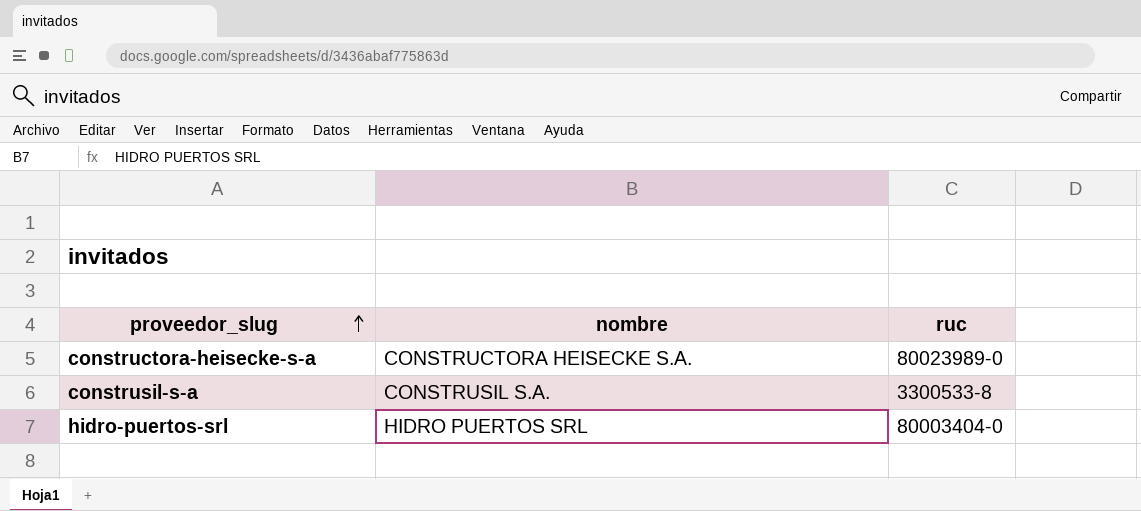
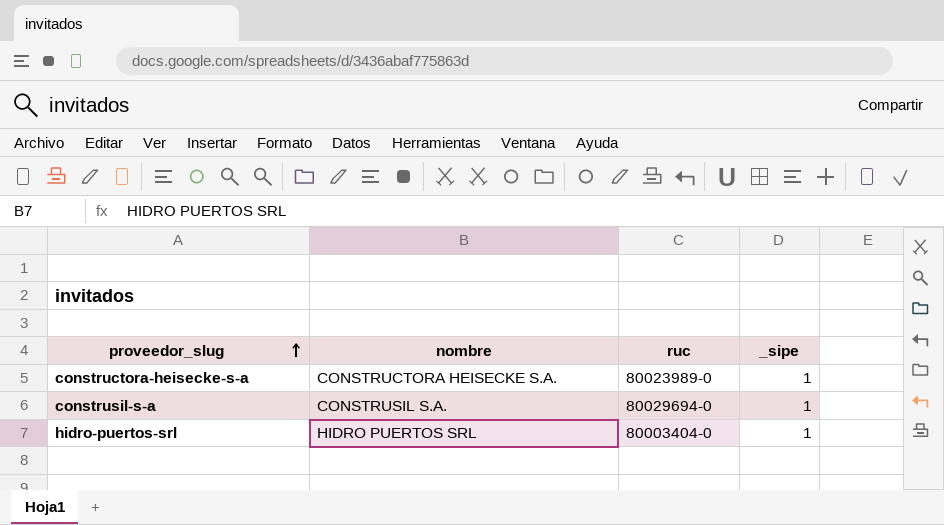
column _sipe | position: none -> 4
construsil-s-a | ruc: 3300533-8 -> 80029694-0

